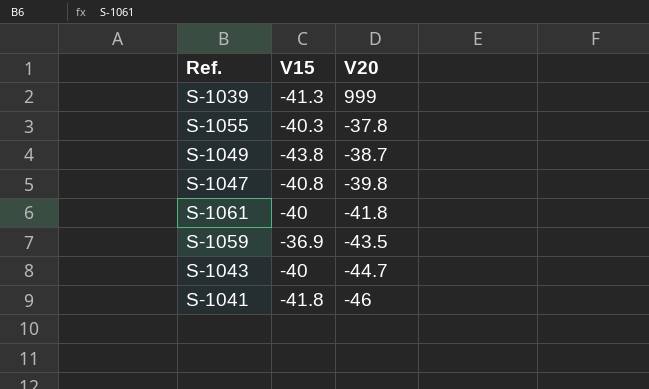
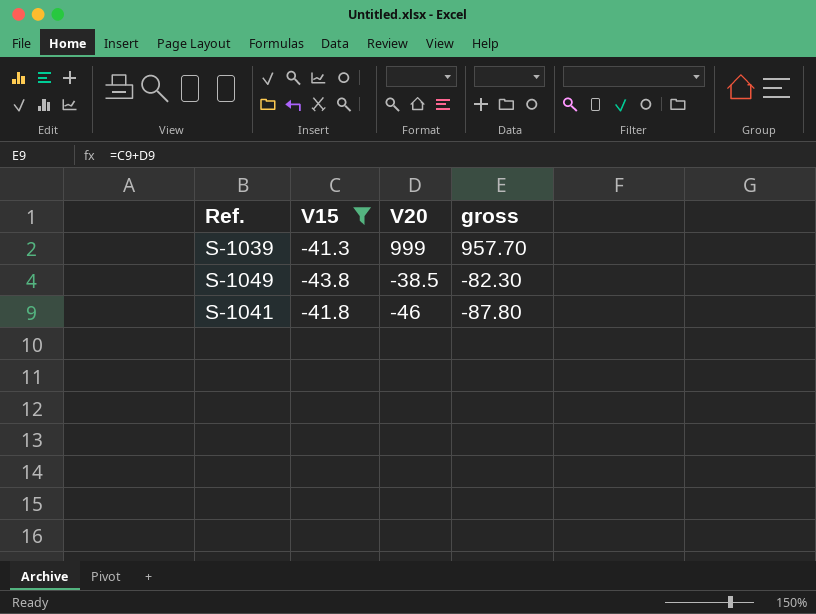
filter: none -> V15 <= -41.3
column gross | formula: none -> [V15] + [V20]
S-1049 | V20: -38.7 -> -38.5

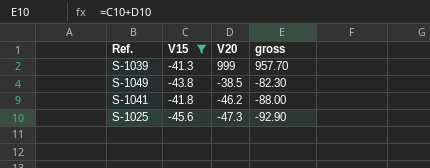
S-1041 | V20: -46 -> -46.2
S-1041 | gross: -87.80 -> -88.00
row S-1025: none -> -45.6 | -47.3 | -92.90

